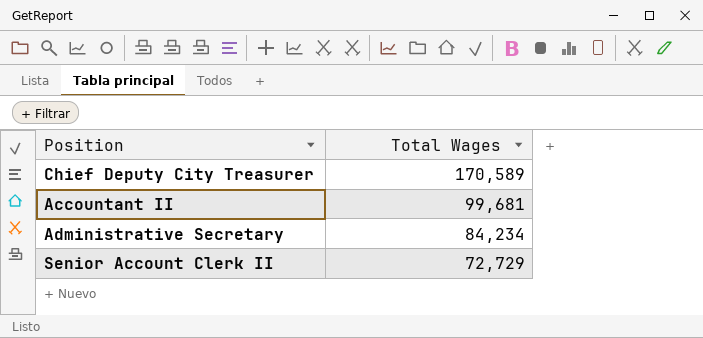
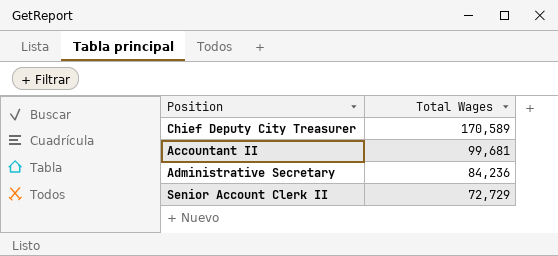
Administrative Secretary | Total Wages: 84,234 -> 84,236

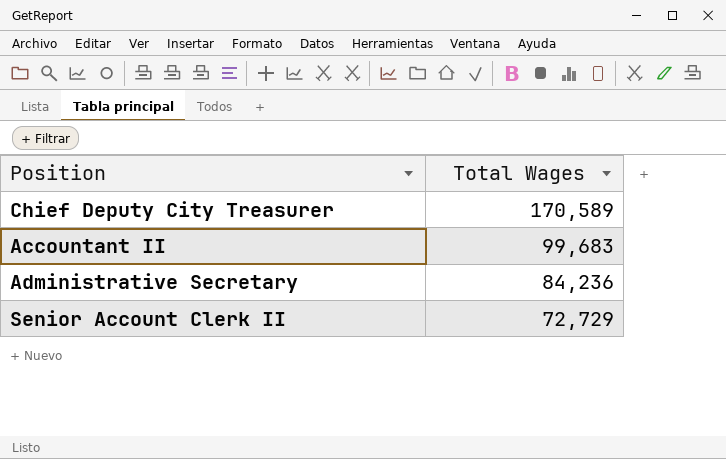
Accountant II | Total Wages: 99,681 -> 99,683

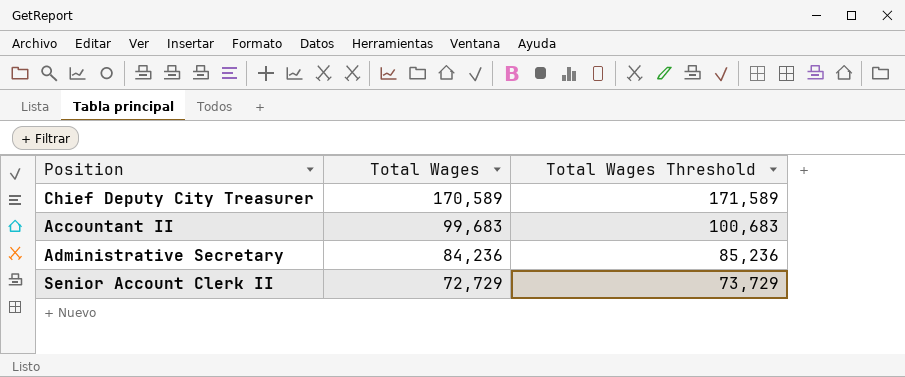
column Total Wages Threshold | formula: none -> [Total Wages] + 1000

